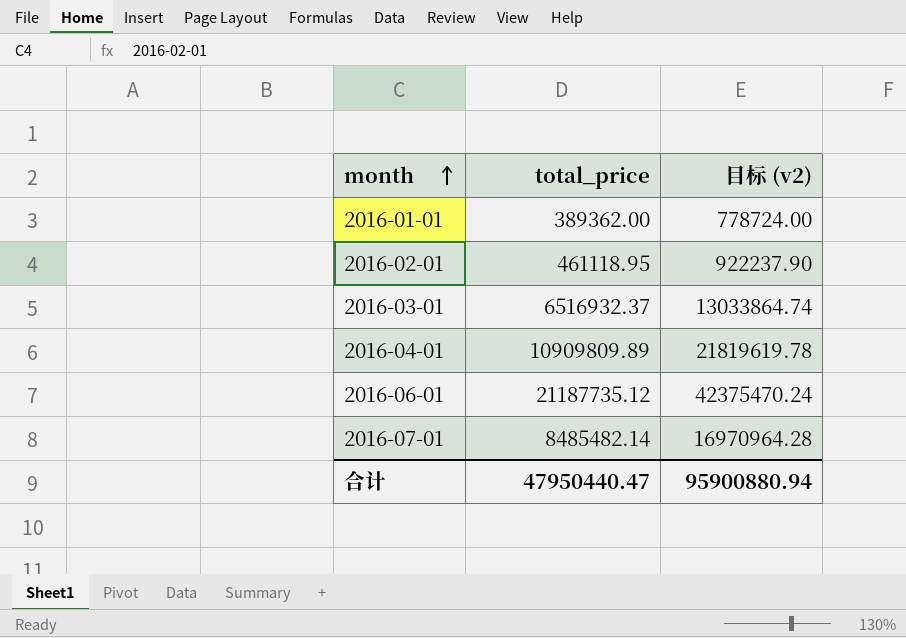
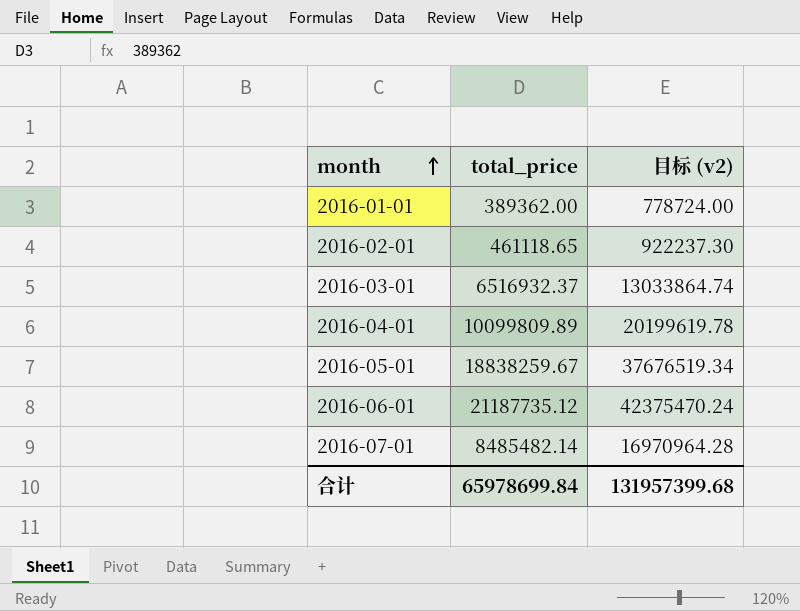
2016-02-01 | total_price: 461118.95 -> 461118.65
2016-02-01 | 目标 (v2): 922237.90 -> 922237.30
2016-04-01 | total_price: 10909809.89 -> 10099809.89
2016-04-01 | 目标 (v2): 21819619.78 -> 20199619.78
row 2016-05-01: none -> 18838259.67 | 37676519.34
合计 | total_price: 47950440.47 -> 65978699.84
合计 | 目标 (v2): 95900880.94 -> 131957399.68

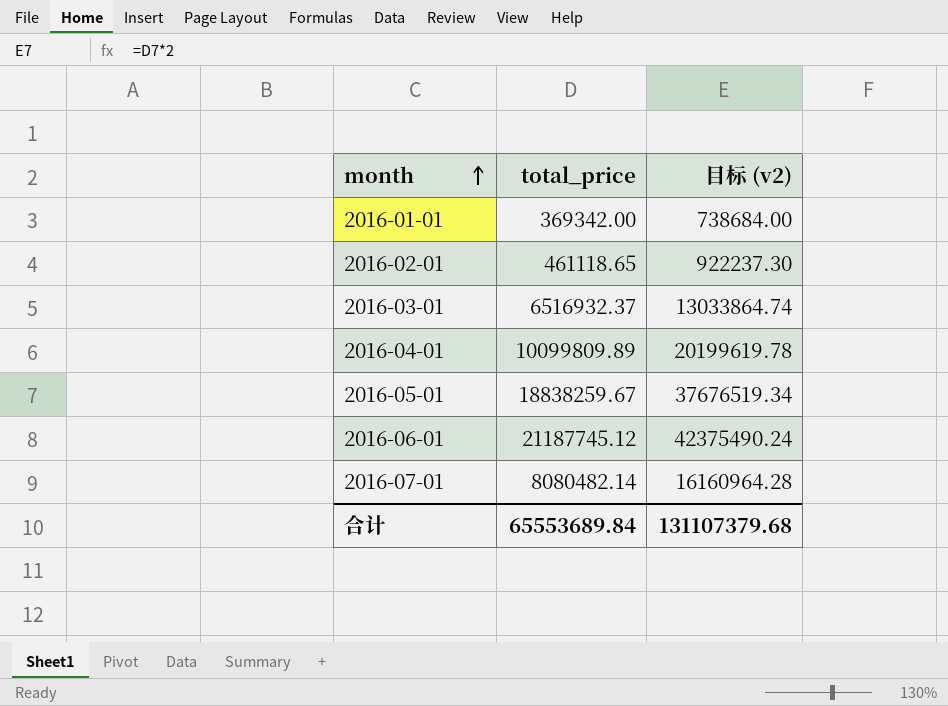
2016-01-01 | total_price: 389362.00 -> 369342.00
2016-01-01 | 目标 (v2): 778724.00 -> 738684.00
2016-06-01 | total_price: 21187735.12 -> 21187745.12
2016-06-01 | 目标 (v2): 42375470.24 -> 42375490.24
2016-07-01 | total_price: 8485482.14 -> 8080482.14
2016-07-01 | 目标 (v2): 16970964.28 -> 16160964.28
合计 | total_price: 65978699.84 -> 65553689.84
合计 | 目标 (v2): 131957399.68 -> 131107379.68

